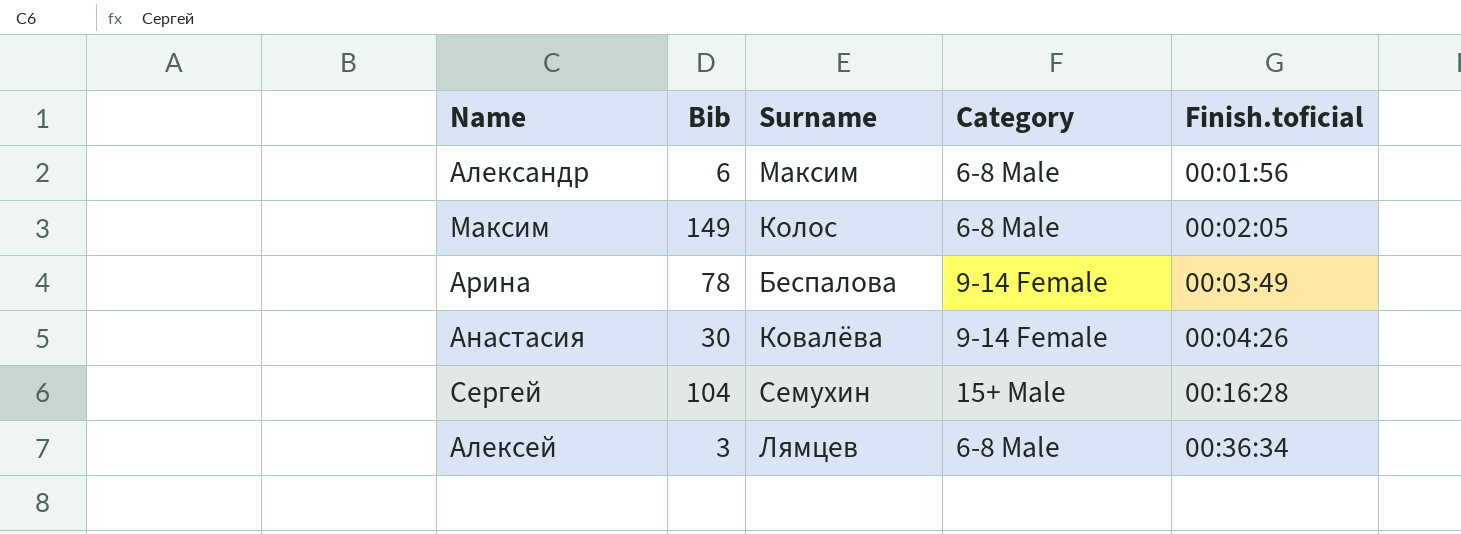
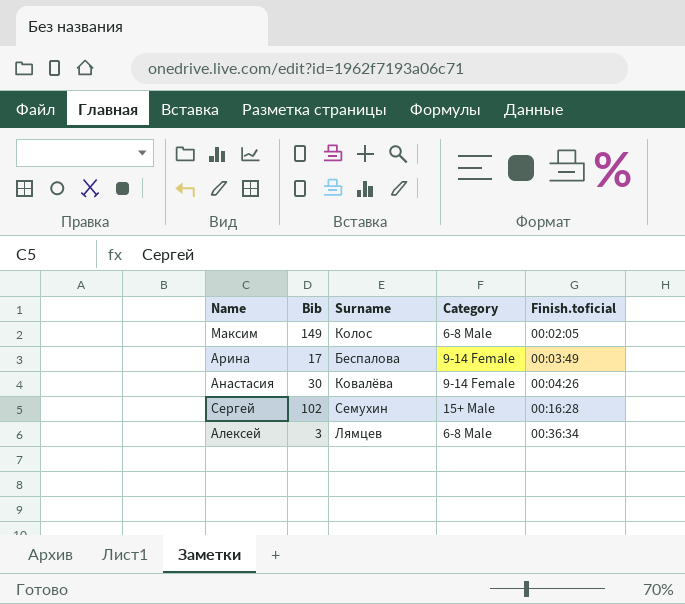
row Александр: 6 | Максим | 6-8 Male | 00:01:56 -> none
Арина | Bib: 78 -> 17
Сергей | Bib: 104 -> 102

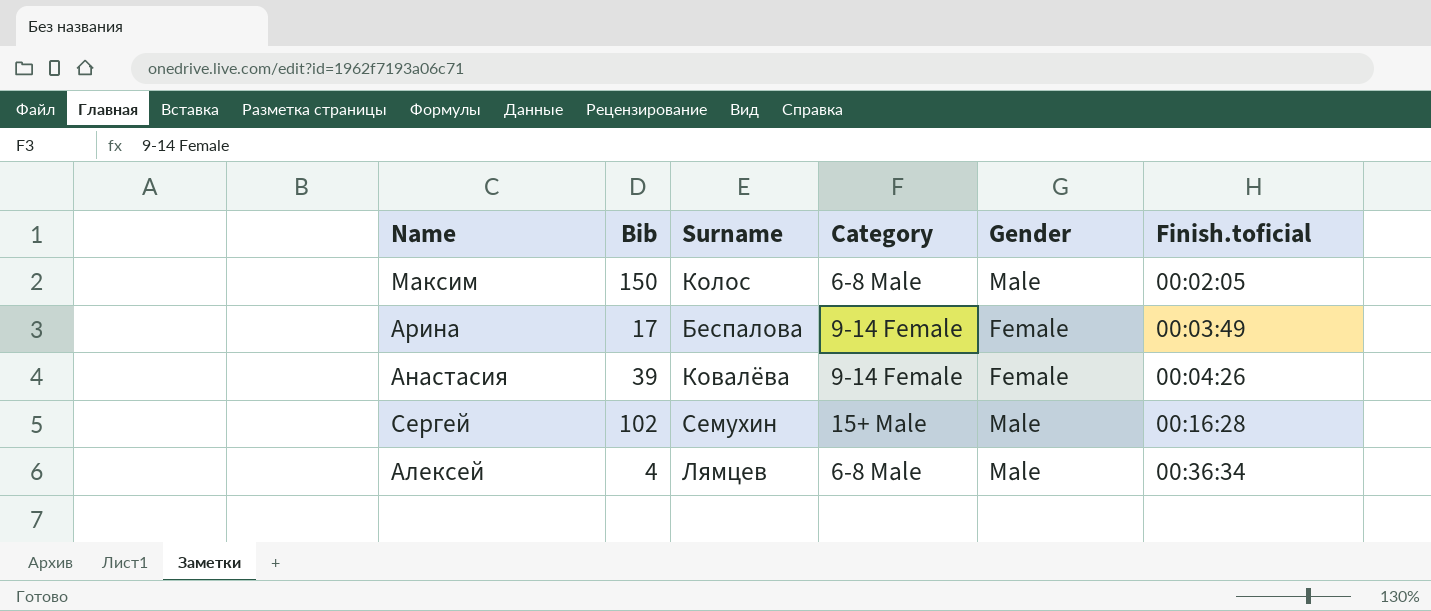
column Gender | position: none -> 5
Максим | Bib: 149 -> 150
Анастасия | Bib: 30 -> 39
Алексей | Bib: 3 -> 4

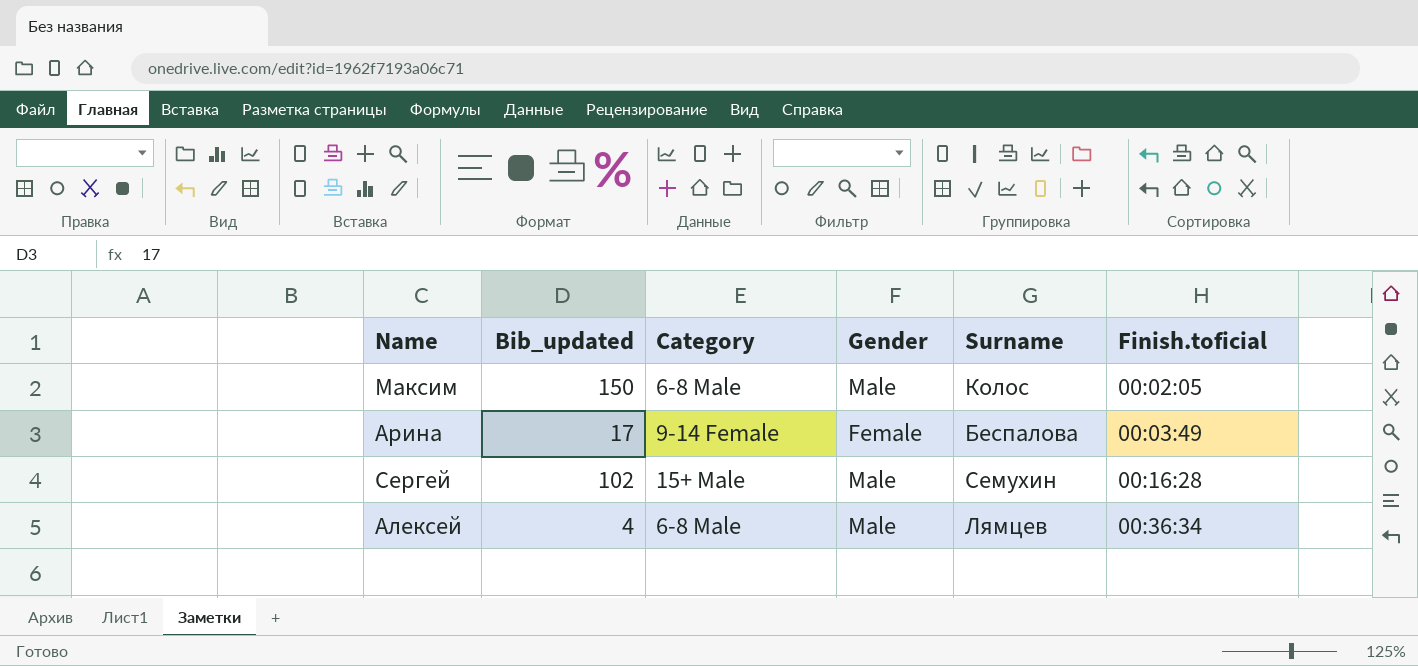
column name: Bib -> Bib_updated
column Surname | position: 3 -> 5
row Анастасия: 39 | Ковалёва | 9-14 Female | Female | 00:04:26 -> none

